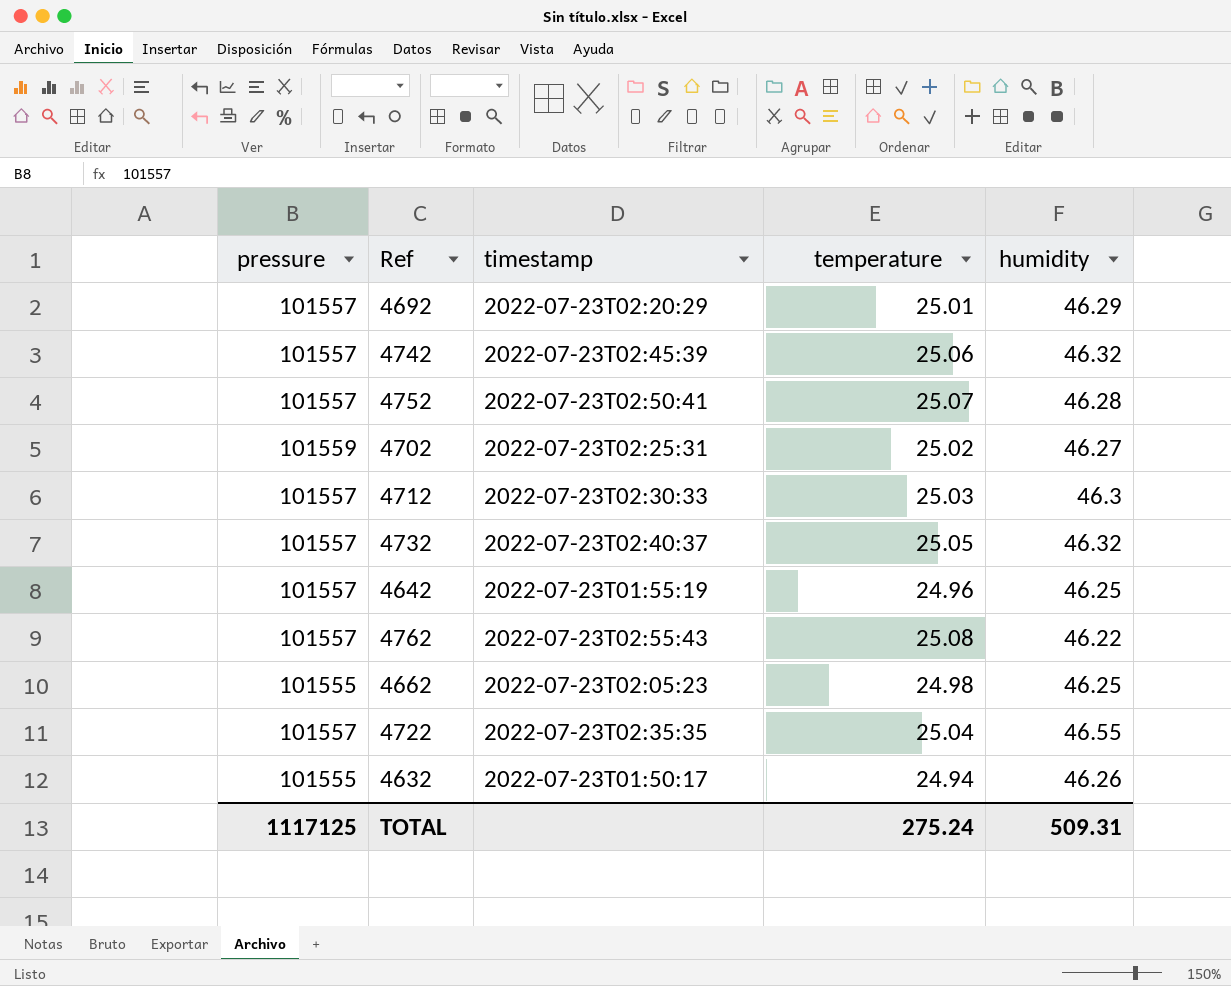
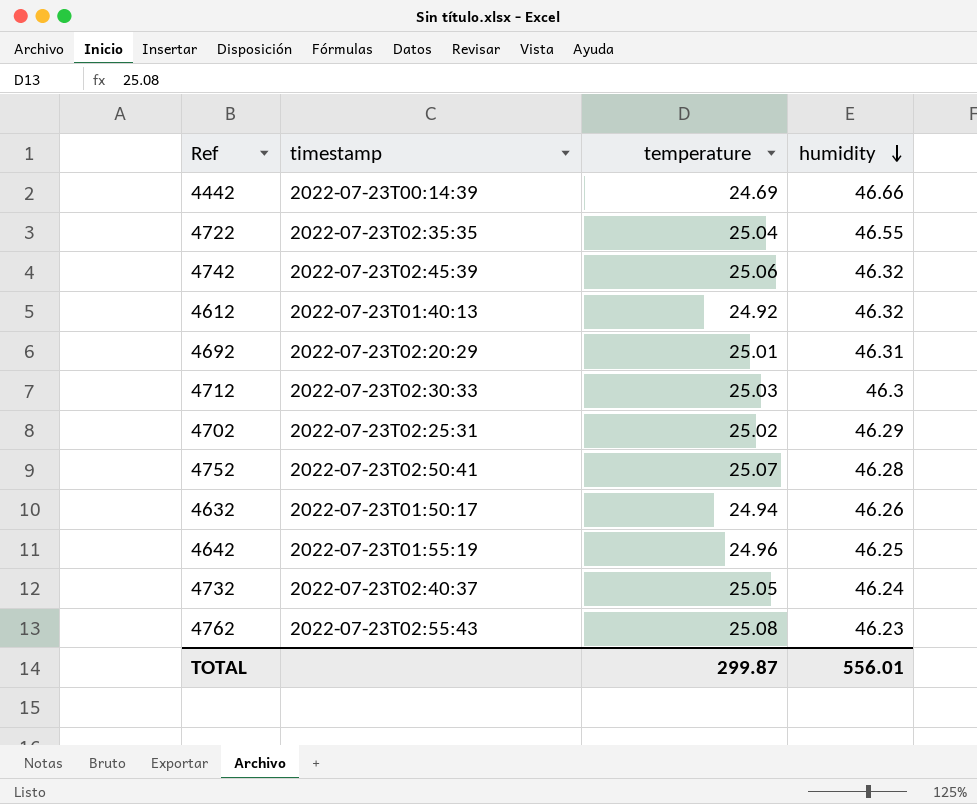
row order: none -> humidity descending
column pressure | position: 1 -> none
row 4662: 101555 | 2022-07-23T02:05:23 | 24.98 | 46.25 -> none
row 4442: none -> 2022-07-23T00:14:39 | 24.69 | 46.66
row 4612: none -> 2022-07-23T01:40:13 | 24.92 | 46.32
4692 | humidity: 46.29 -> 46.31
4702 | humidity: 46.27 -> 46.29
4732 | humidity: 46.32 -> 46.24
4762 | humidity: 46.22 -> 46.23
TOTAL | temperature: 275.24 -> 299.87
TOTAL | humidity: 509.31 -> 556.01

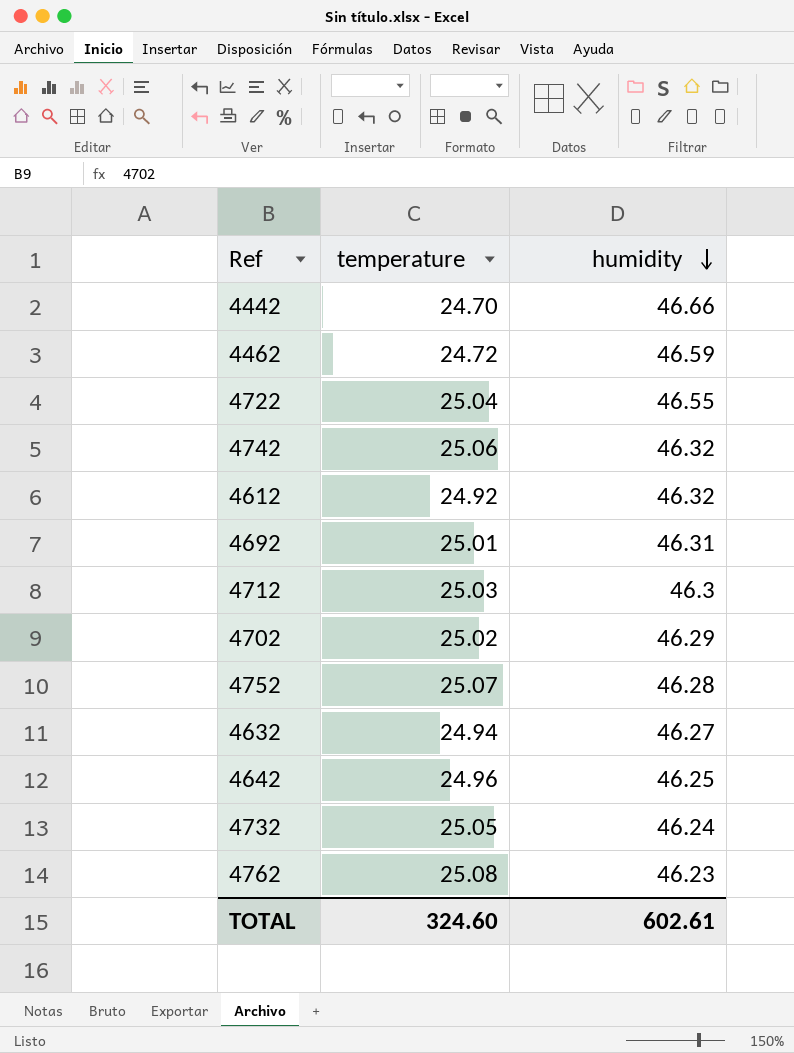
column timestamp | position: 2 -> none
4442 | temperature: 24.69 -> 24.70
row 4462: none -> 24.72 | 46.59
4632 | humidity: 46.26 -> 46.27
TOTAL | temperature: 299.87 -> 324.60
TOTAL | humidity: 556.01 -> 602.61

